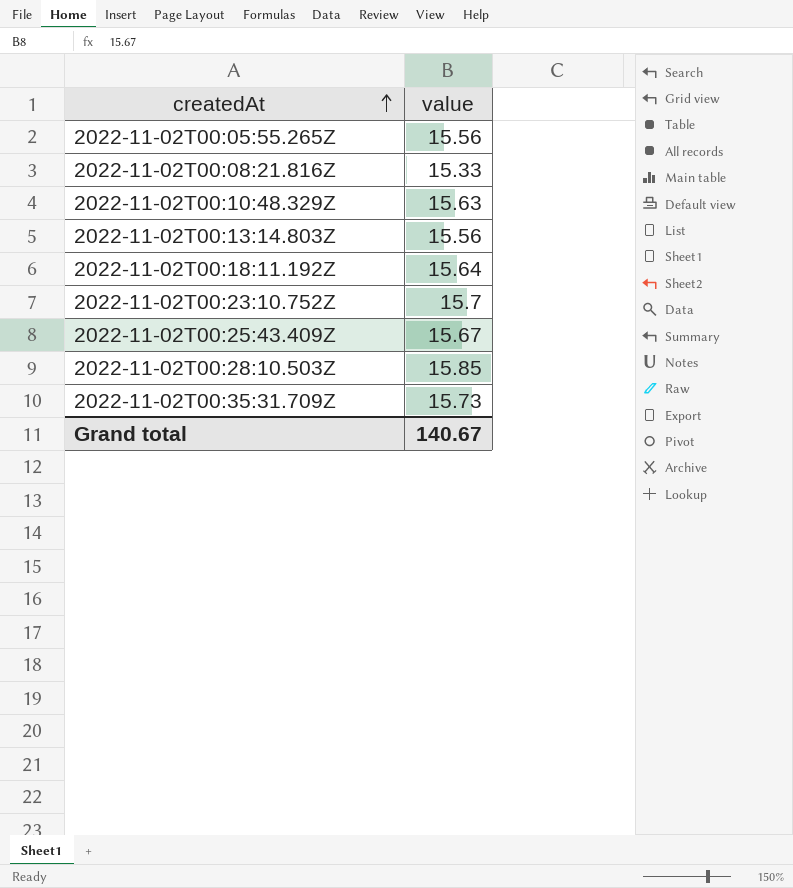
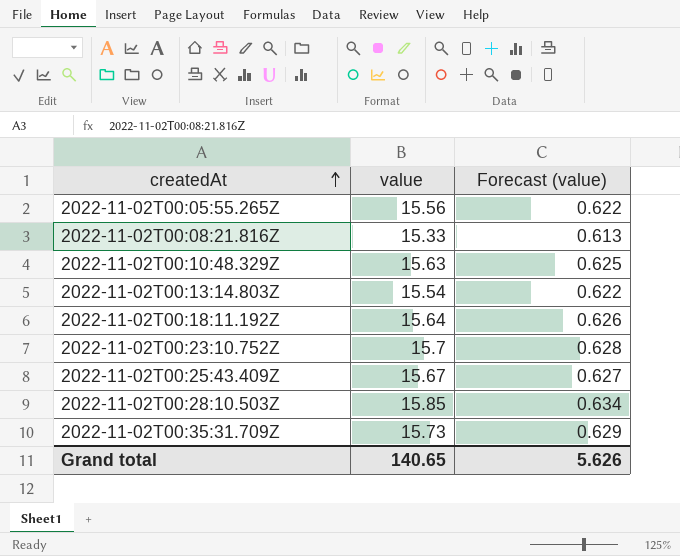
column Forecast (value) | formula: none -> [value] * 0.04
2022-11-02T00:13:14.803Z | value: 15.56 -> 15.54
Grand total | value: 140.67 -> 140.65

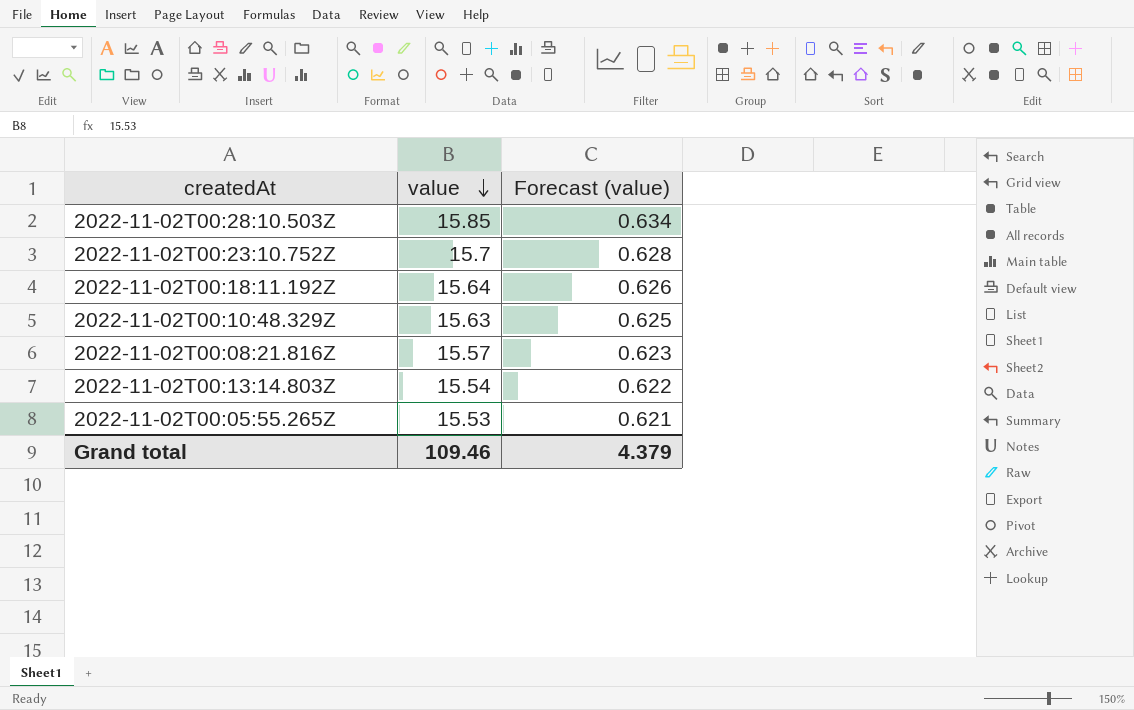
row order: createdAt ascending -> value descending
row 2022-11-02T00:25:43.409Z: 15.67 | 0.627 -> none
row 2022-11-02T00:35:31.709Z: 15.73 | 0.629 -> none
2022-11-02T00:08:21.816Z | value: 15.33 -> 15.57
2022-11-02T00:08:21.816Z | Forecast (value): 0.613 -> 0.623
2022-11-02T00:05:55.265Z | value: 15.56 -> 15.53
2022-11-02T00:05:55.265Z | Forecast (value): 0.622 -> 0.621
Grand total | value: 140.65 -> 109.46
Grand total | Forecast (value): 5.626 -> 4.379

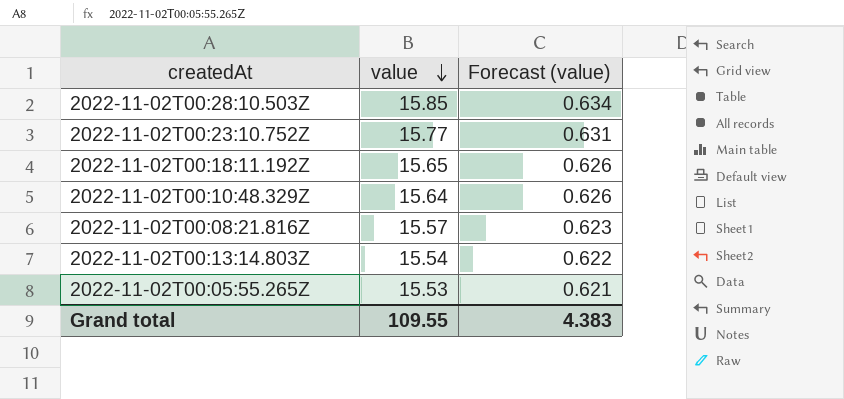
2022-11-02T00:23:10.752Z | value: 15.7 -> 15.77
2022-11-02T00:23:10.752Z | Forecast (value): 0.628 -> 0.631
2022-11-02T00:18:11.192Z | value: 15.64 -> 15.65
2022-11-02T00:10:48.329Z | value: 15.63 -> 15.64
2022-11-02T00:10:48.329Z | Forecast (value): 0.625 -> 0.626
Grand total | value: 109.46 -> 109.55
Grand total | Forecast (value): 4.379 -> 4.383

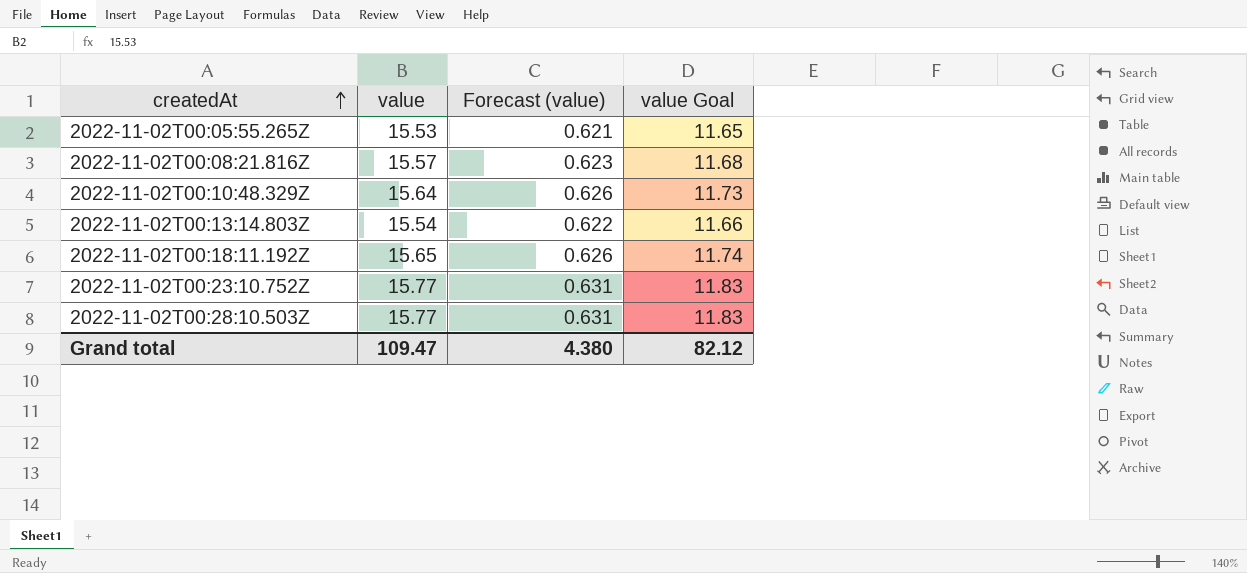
row order: value descending -> createdAt ascending
column value Goal | formula: none -> [value] * 0.75
2022-11-02T00:28:10.503Z | value: 15.85 -> 15.77
2022-11-02T00:28:10.503Z | Forecast (value): 0.634 -> 0.631
Grand total | value: 109.55 -> 109.47
Grand total | Forecast (value): 4.383 -> 4.380

